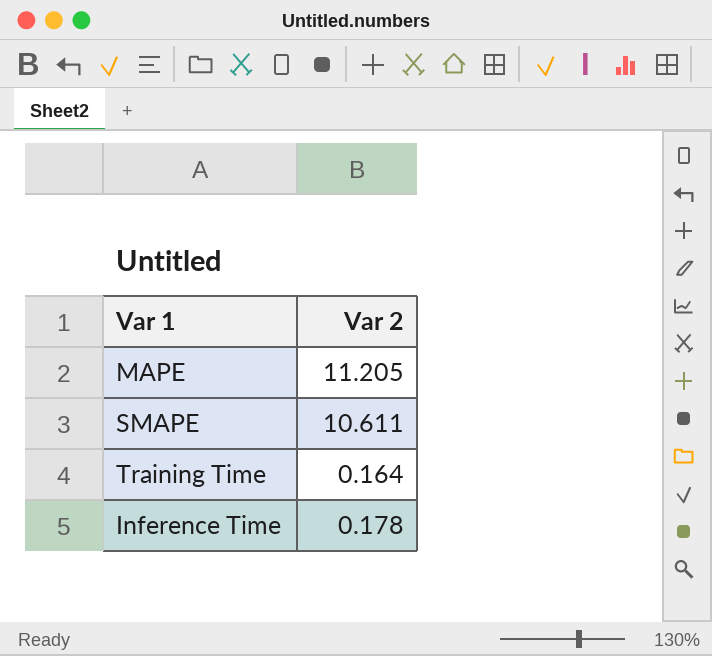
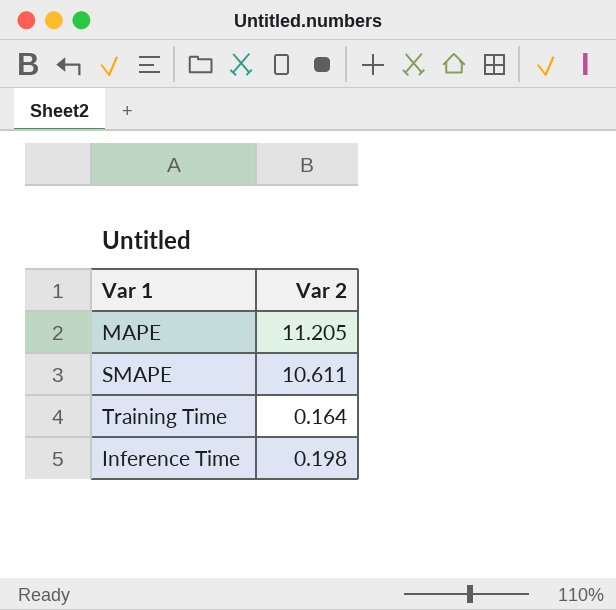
Inference Time | Var 2: 0.178 -> 0.198

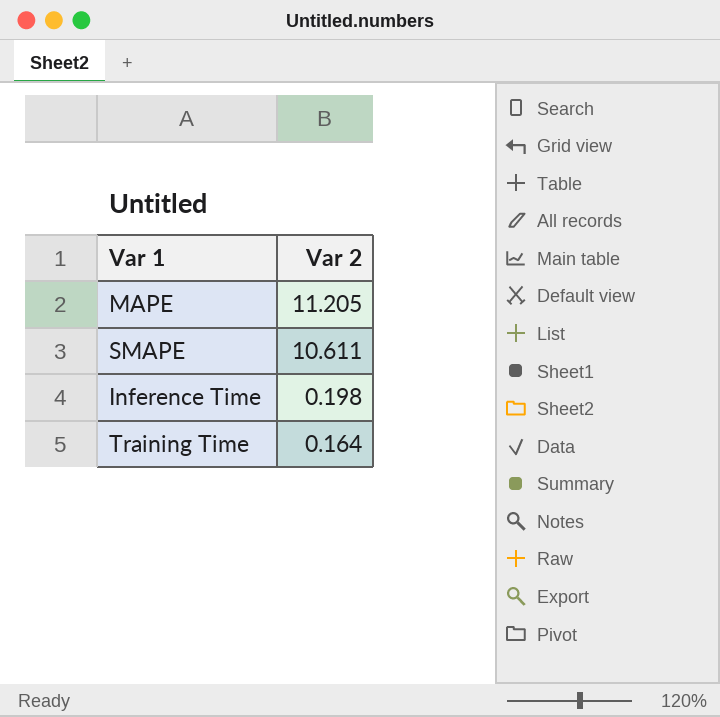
row order: none -> Var 2 descending

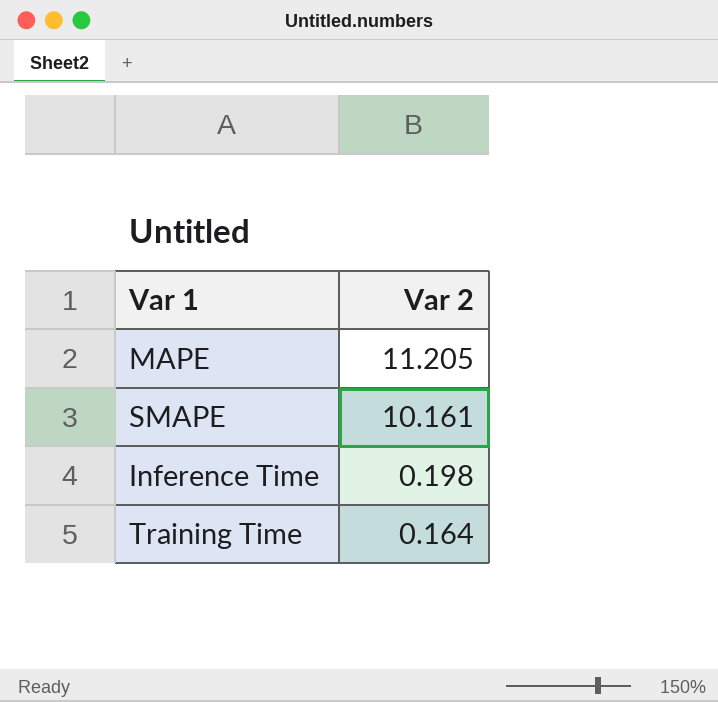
SMAPE | Var 2: 10.611 -> 10.161

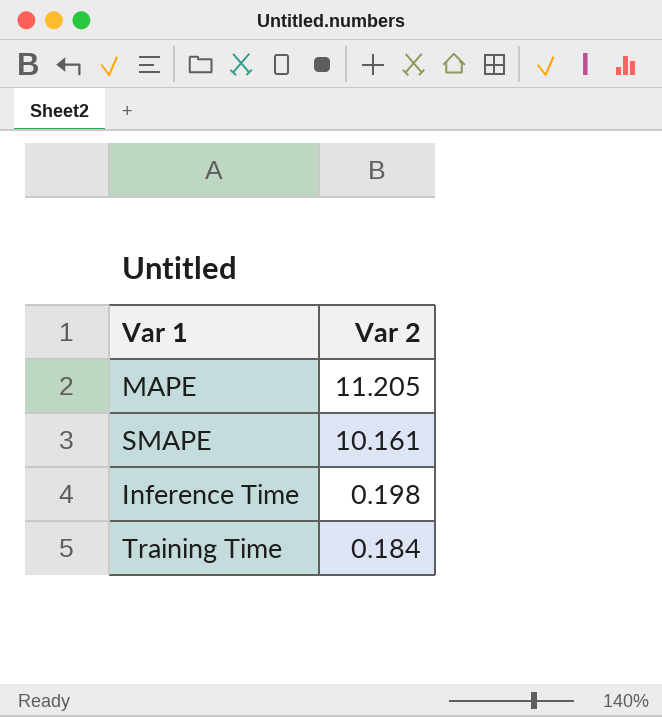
Training Time | Var 2: 0.164 -> 0.184

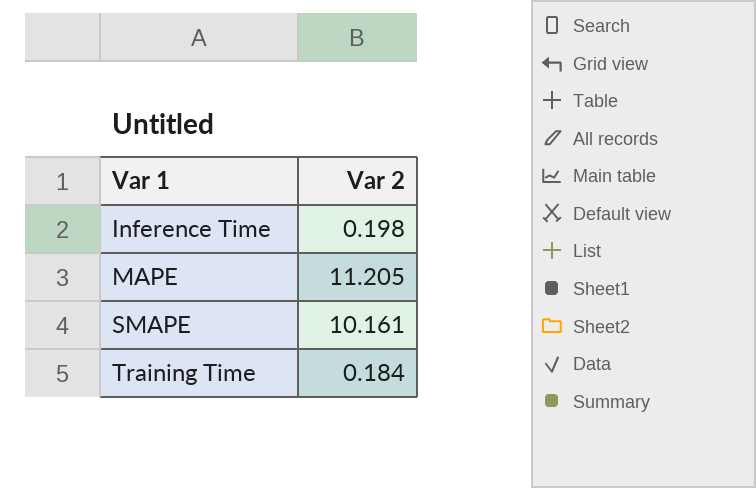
row order: Var 2 descending -> Var 1 ascending

